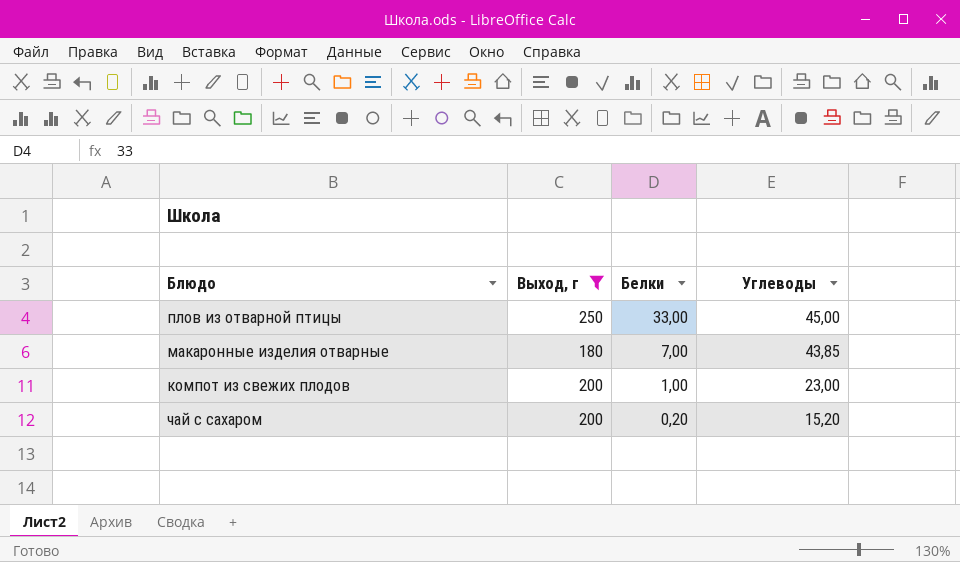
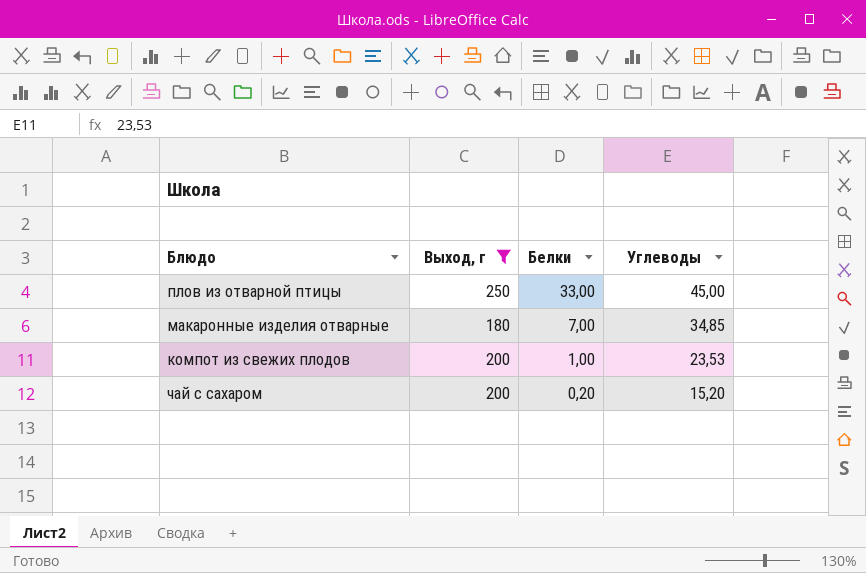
макаронные изделия отварные | Углеводы: 43,85 -> 34,85
компот из свежих плодов | Углеводы: 23,00 -> 23,53

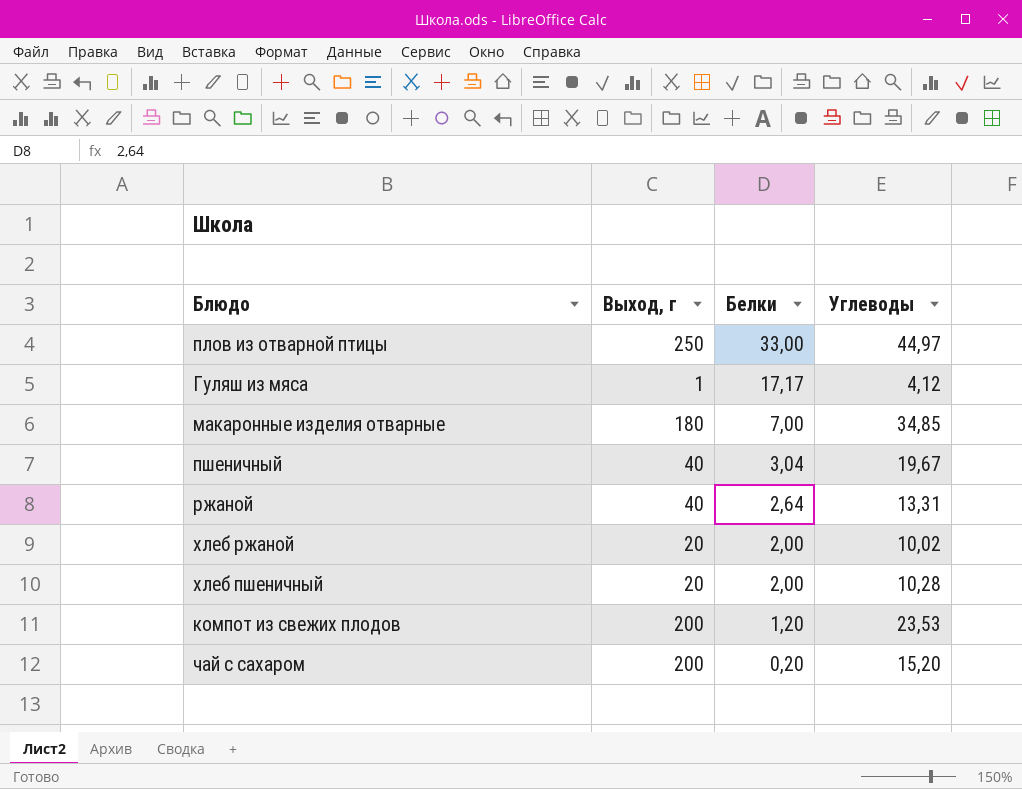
filter: Выход, г >= 180 -> none
плов из отварной птицы | Углеводы: 45,00 -> 44,97
компот из свежих плодов | Белки: 1,00 -> 1,20

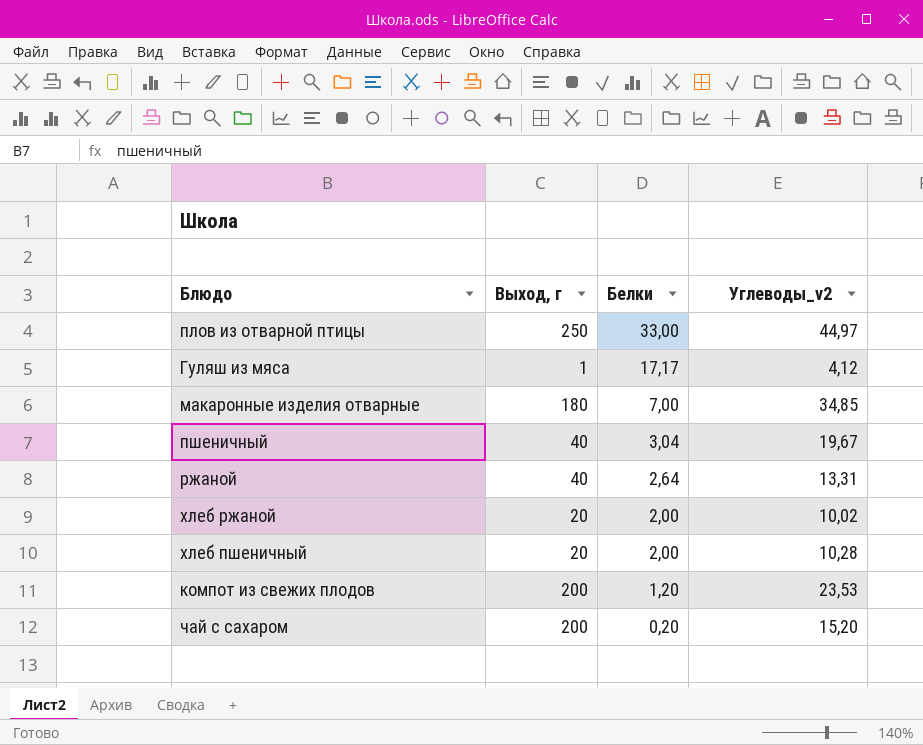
column name: Углеводы -> Углеводы_v2

